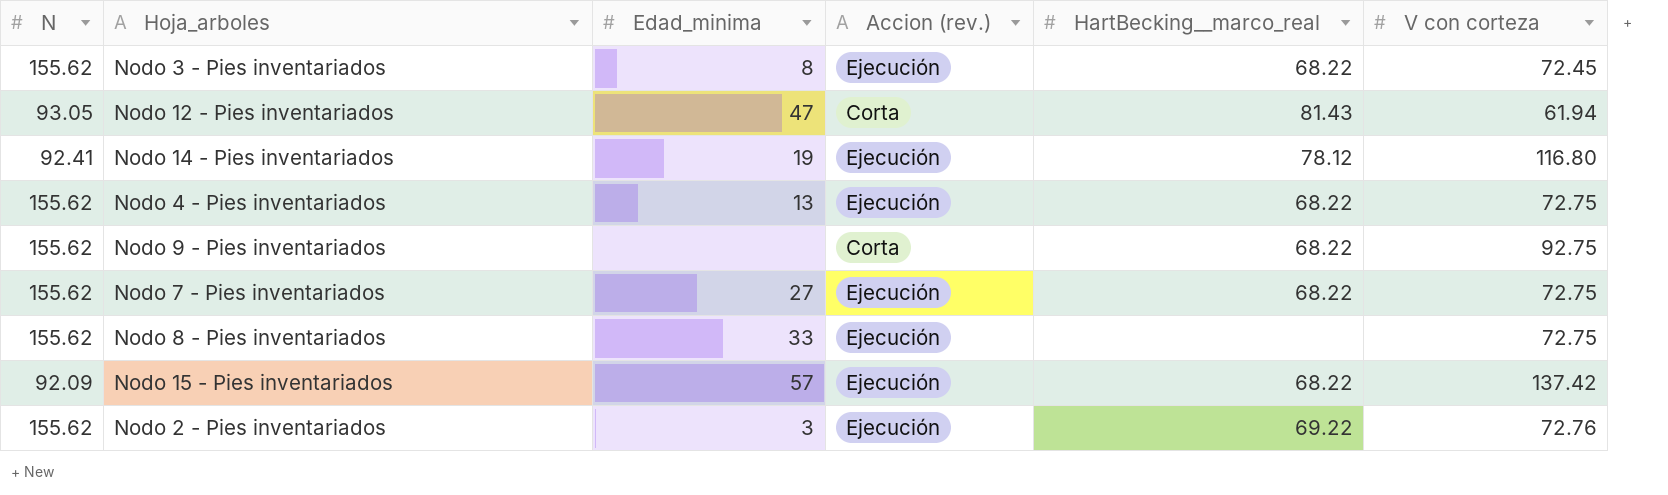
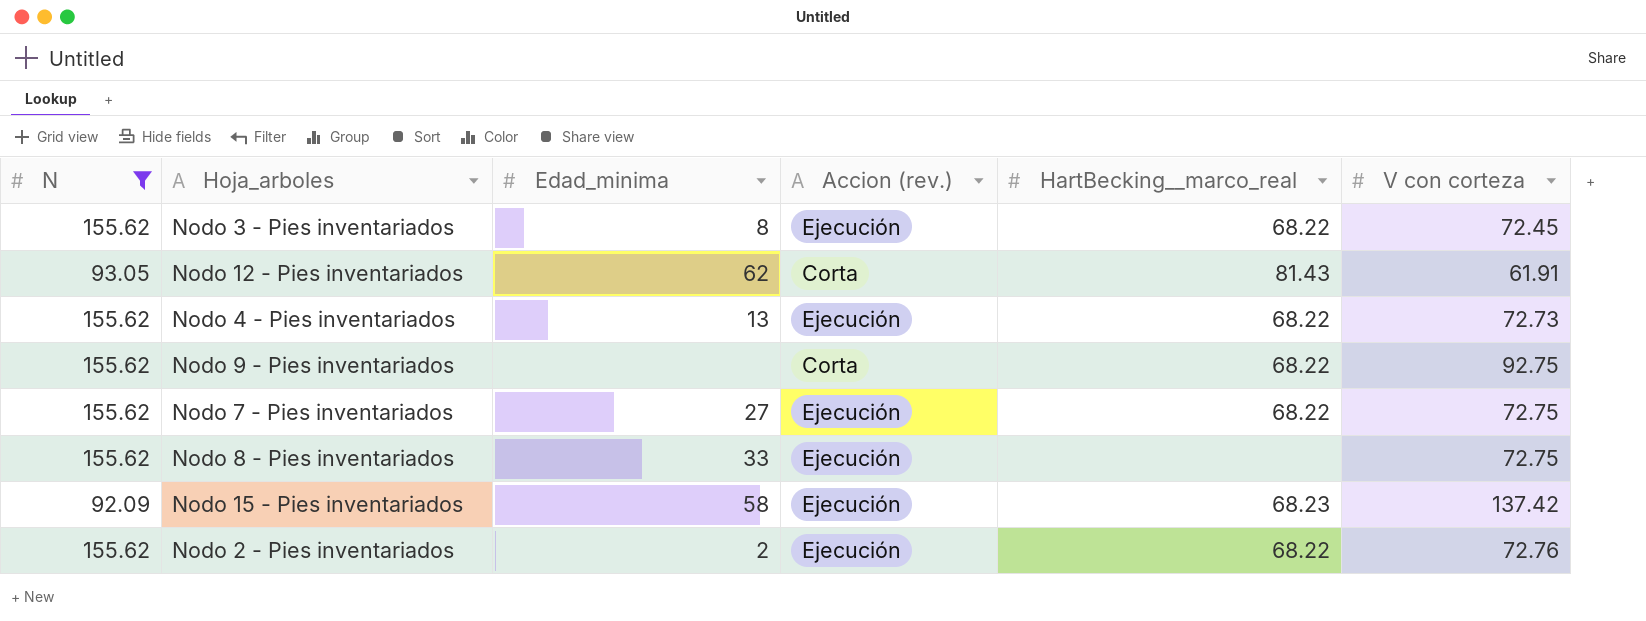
filter: none -> N != 92.41
Nodo 12 - Pies inventariados | Edad_minima: 47 -> 62
Nodo 12 - Pies inventariados | V con corteza: 61.94 -> 61.91
Nodo 4 - Pies inventariados | V con corteza: 72.75 -> 72.73
Nodo 15 - Pies inventariados | Edad_minima: 57 -> 58
Nodo 15 - Pies inventariados | HartBecking__marco_real: 68.22 -> 68.23
Nodo 2 - Pies inventariados | Edad_minima: 3 -> 2
Nodo 2 - Pies inventariados | HartBecking__marco_real: 69.22 -> 68.22

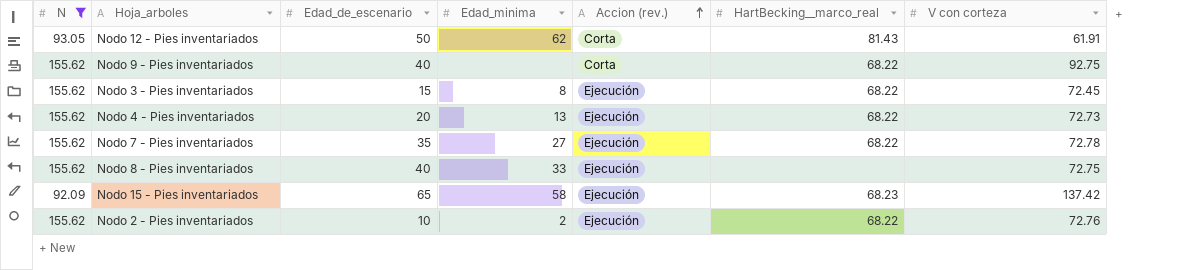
row order: none -> Accion (rev.) ascending
column Edad_de_escenario | position: none -> 3
Nodo 7 - Pies inventariados | V con corteza: 72.75 -> 72.78

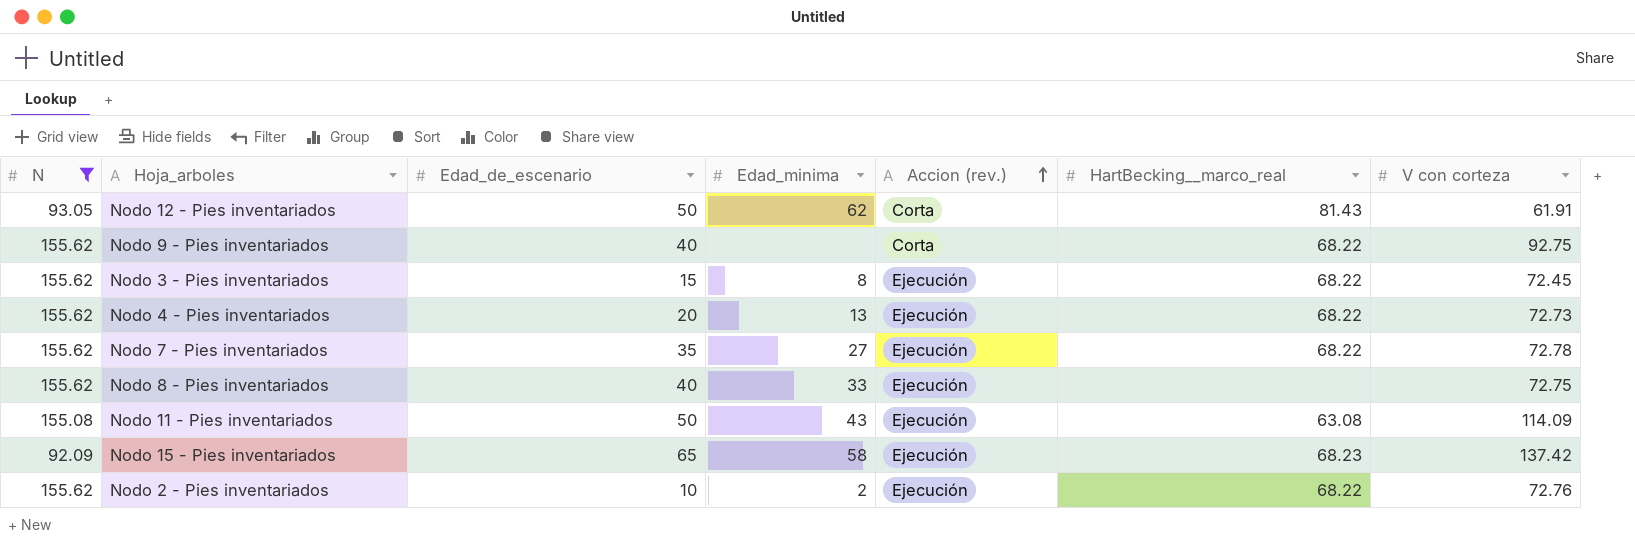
row Nodo 11 - Pies inventariados: none -> 155.08 | 50 | 43 | Ejecución | 63.08 | 114.09

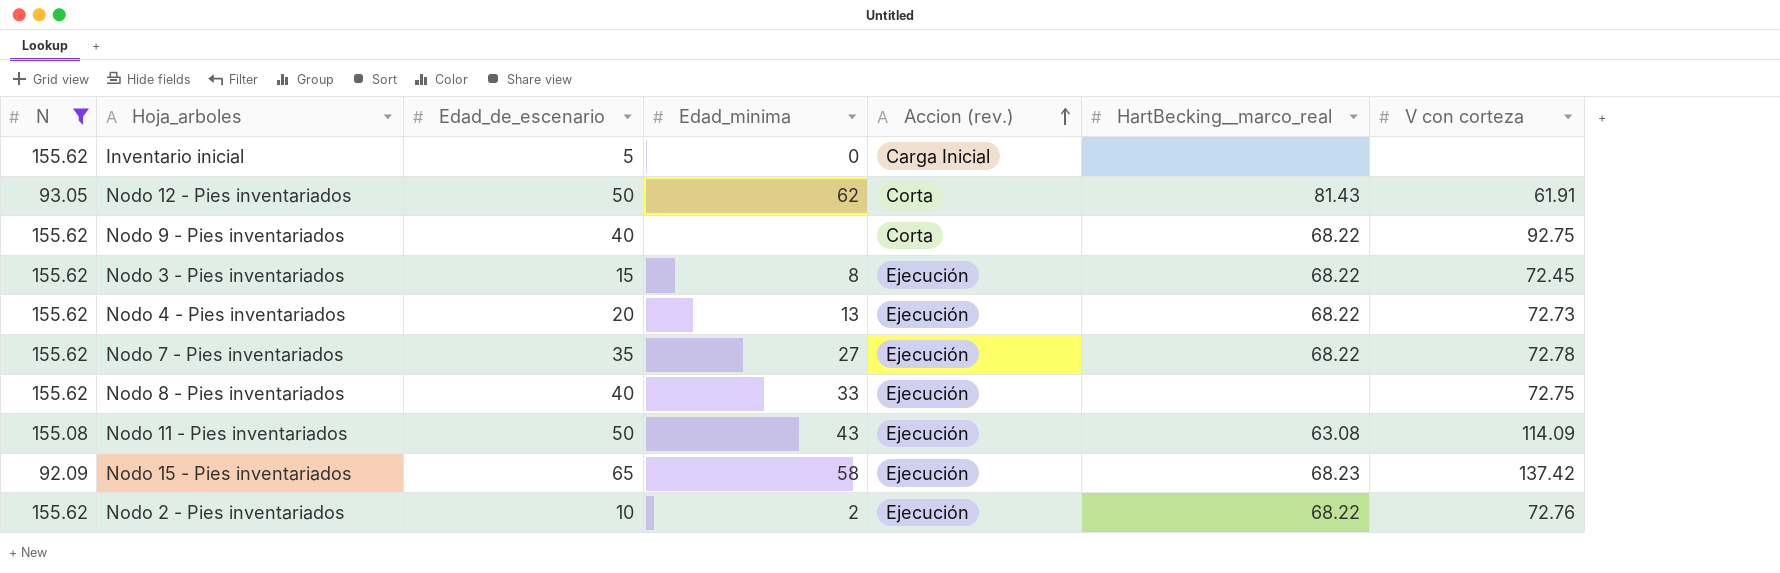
row Inventario inicial: none -> 155.62 | 5 | 0 | Carga Inicial | none | none

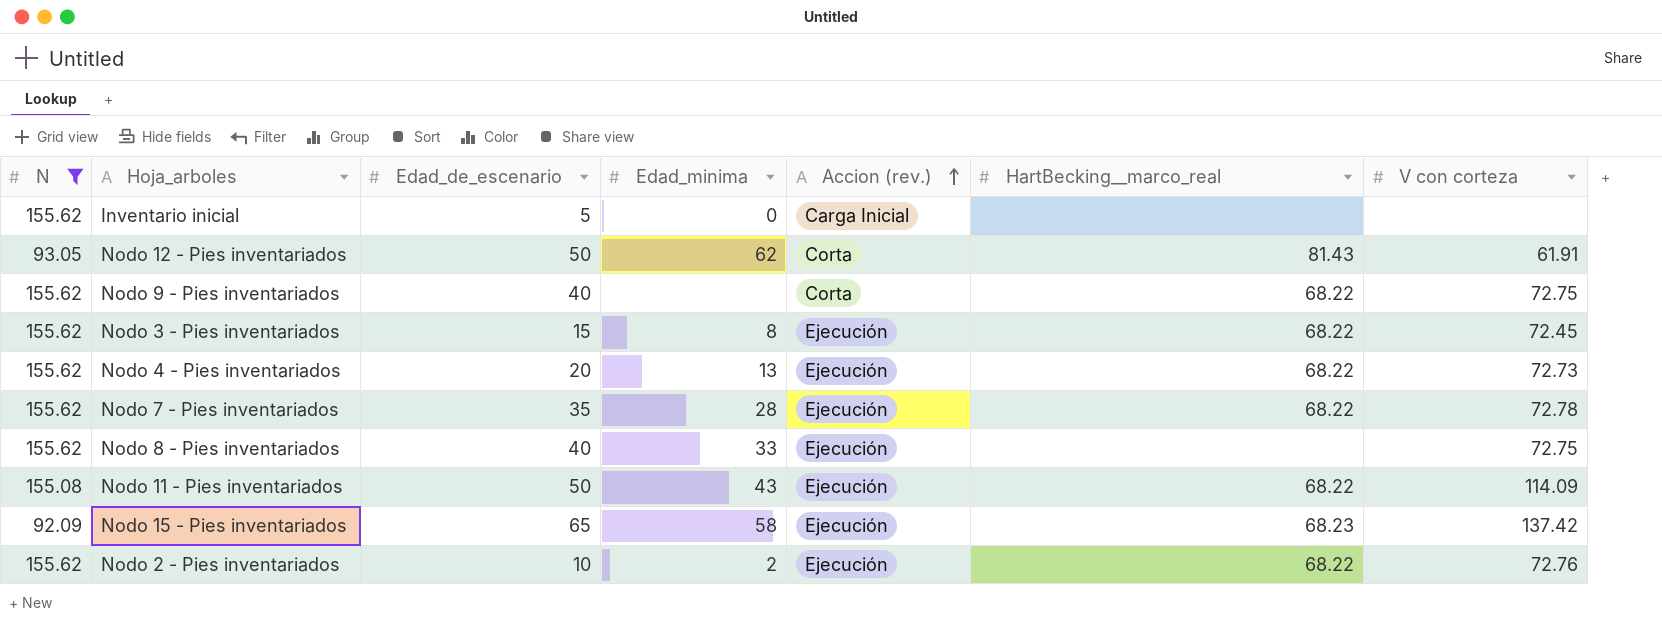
Nodo 9 - Pies inventariados | V con corteza: 92.75 -> 72.75
Nodo 7 - Pies inventariados | Edad_minima: 27 -> 28
Nodo 11 - Pies inventariados | HartBecking__marco_real: 63.08 -> 68.22

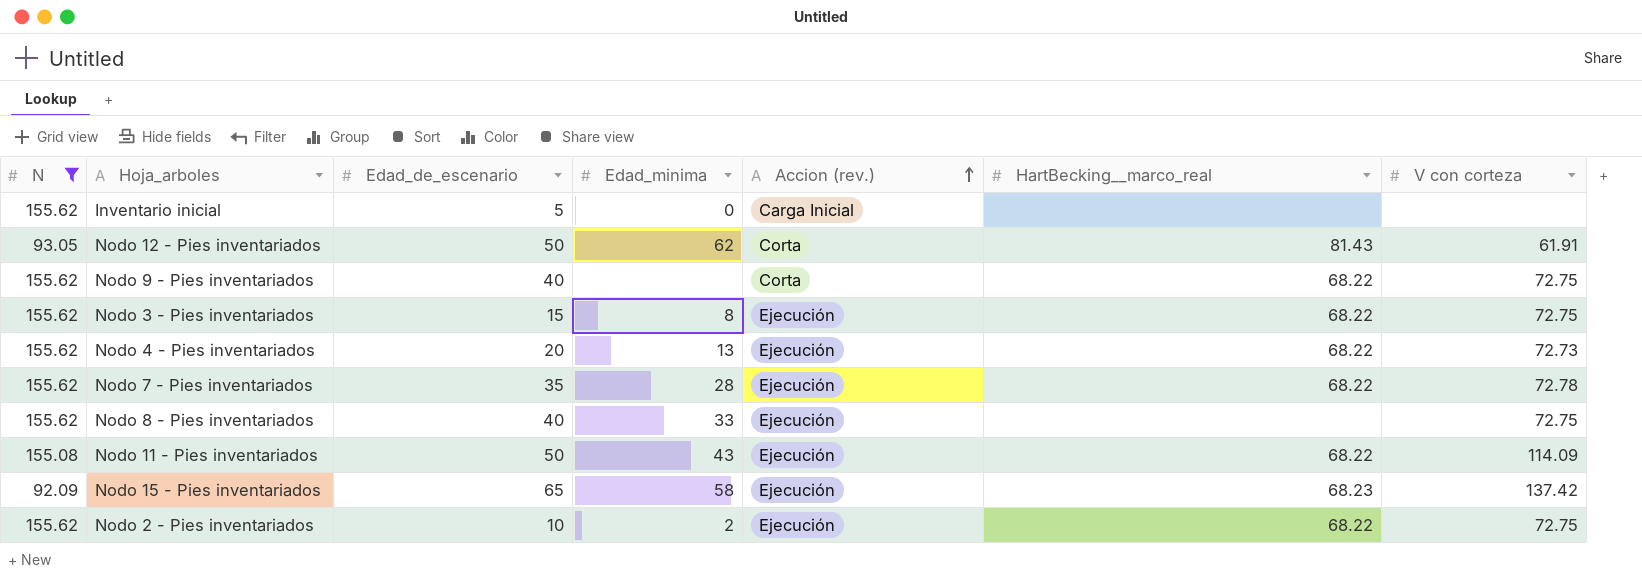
Nodo 3 - Pies inventariados | V con corteza: 72.45 -> 72.75
Nodo 2 - Pies inventariados | V con corteza: 72.76 -> 72.75

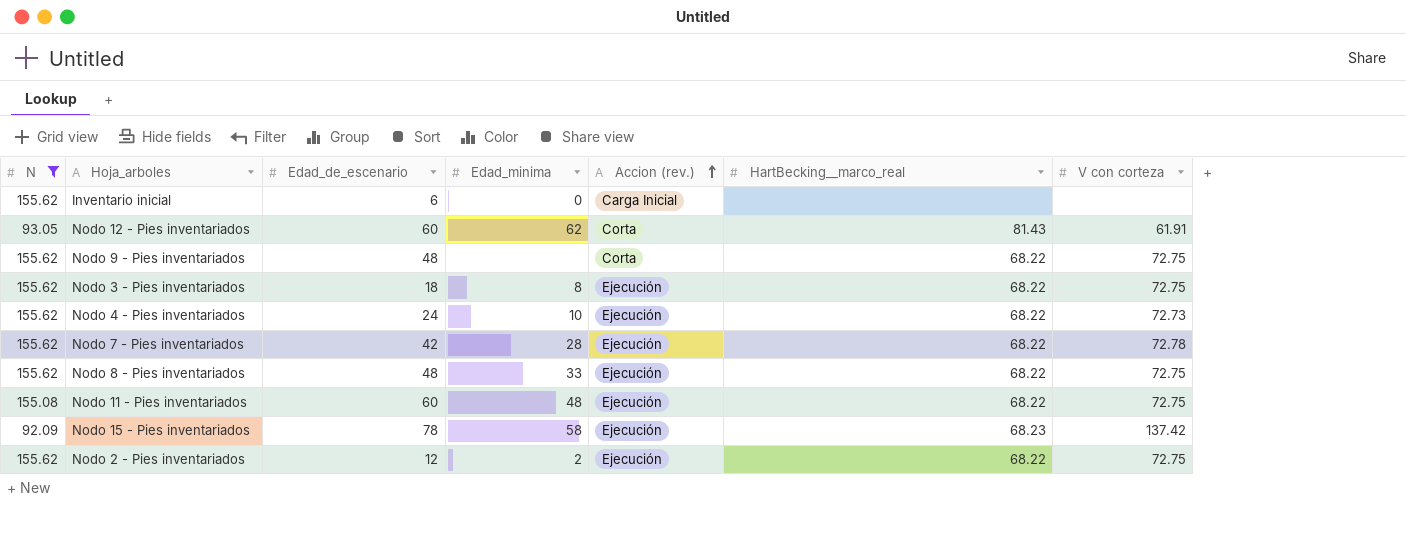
Inventario inicial | Edad_de_escenario: 5 -> 6
Nodo 12 - Pies inventariados | Edad_de_escenario: 50 -> 60
Nodo 9 - Pies inventariados | Edad_de_escenario: 40 -> 48
Nodo 3 - Pies inventariados | Edad_de_escenario: 15 -> 18
Nodo 4 - Pies inventariados | Edad_de_escenario: 20 -> 24
Nodo 4 - Pies inventariados | Edad_minima: 13 -> 10
Nodo 7 - Pies inventariados | Edad_de_escenario: 35 -> 42
Nodo 8 - Pies inventariados | Edad_de_escenario: 40 -> 48
Nodo 8 - Pies inventariados | HartBecking__marco_real: none -> 68.22
Nodo 11 - Pies inventariados | Edad_de_escenario: 50 -> 60
Nodo 11 - Pies inventariados | Edad_minima: 43 -> 48
Nodo 11 - Pies inventariados | V con corteza: 114.09 -> 72.75
Nodo 15 - Pies inventariados | Edad_de_escenario: 65 -> 78
Nodo 2 - Pies inventariados | Edad_de_escenario: 10 -> 12

